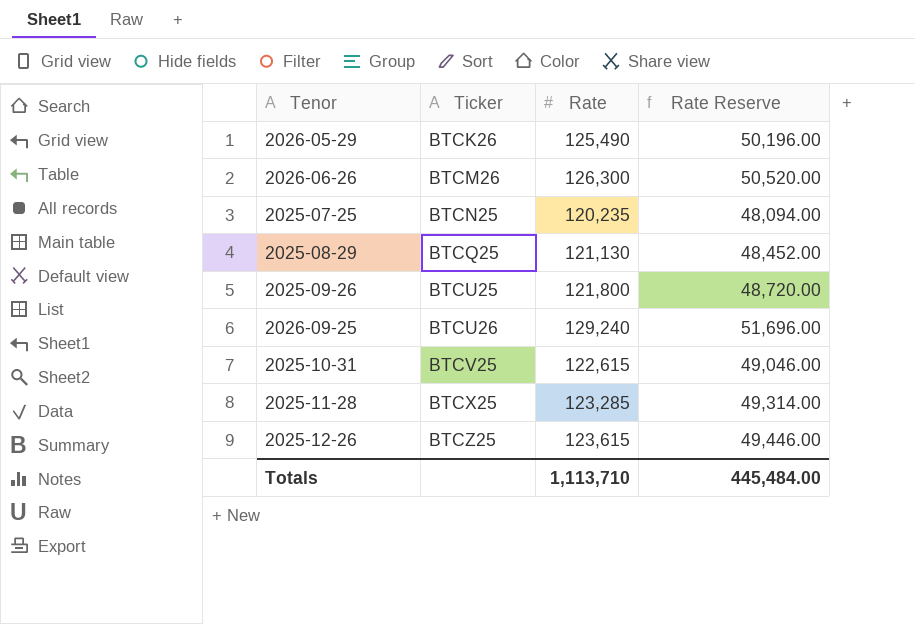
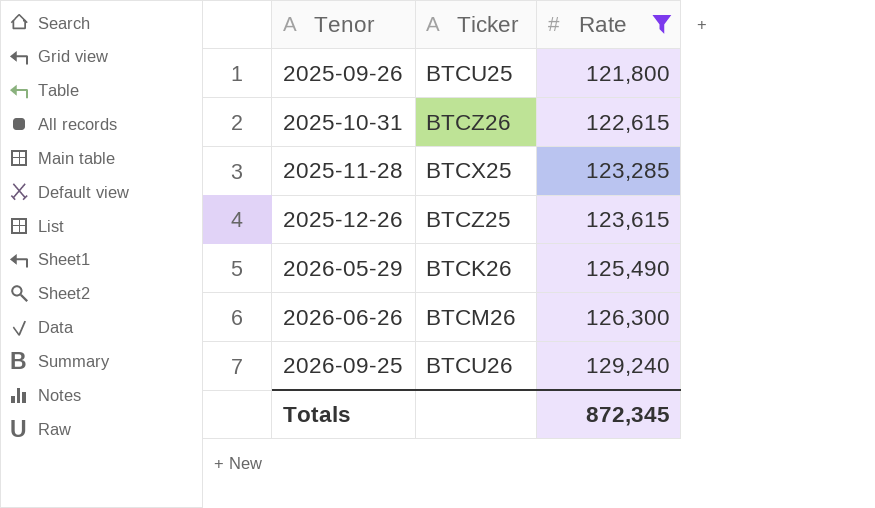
filter: none -> Rate >= 121,800
row order: Ticker ascending -> Tenor ascending
column Rate Reserve | formula: [Rate] * 0.4 -> none
2025-10-31 | Ticker: BTCV25 -> BTCZ26
Totals | Rate: 1,113,710 -> 872,345

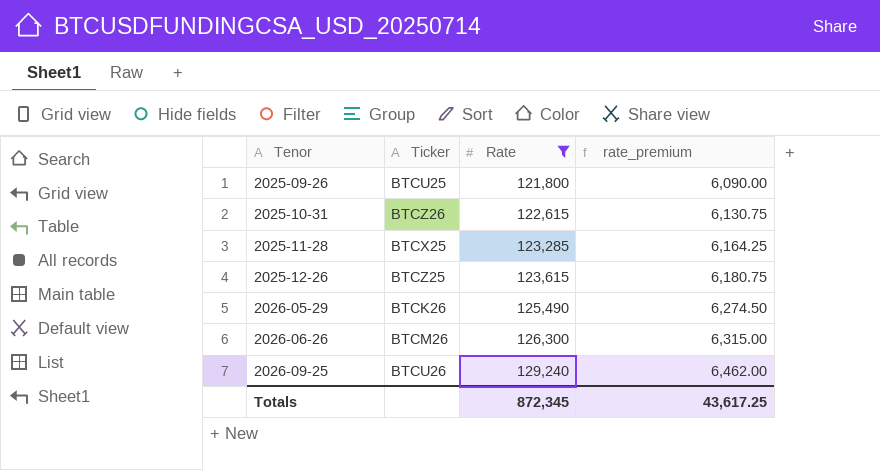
column rate_premium | formula: none -> [Rate] * 0.05

